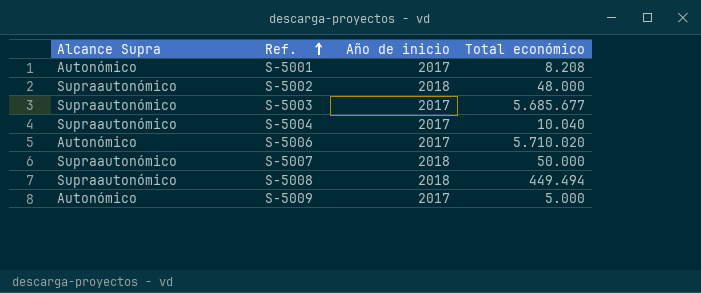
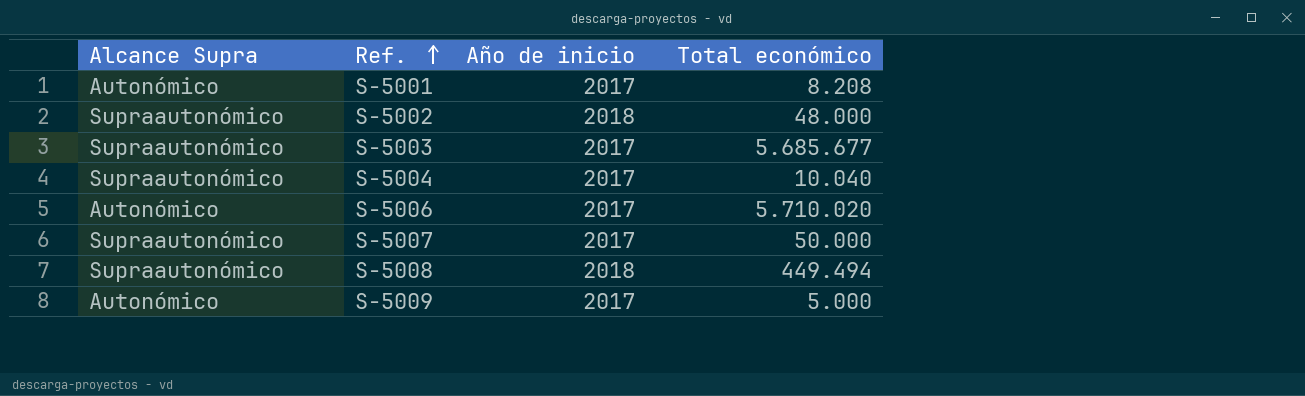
S-5007 | Año de inicio: 2018 -> 2017

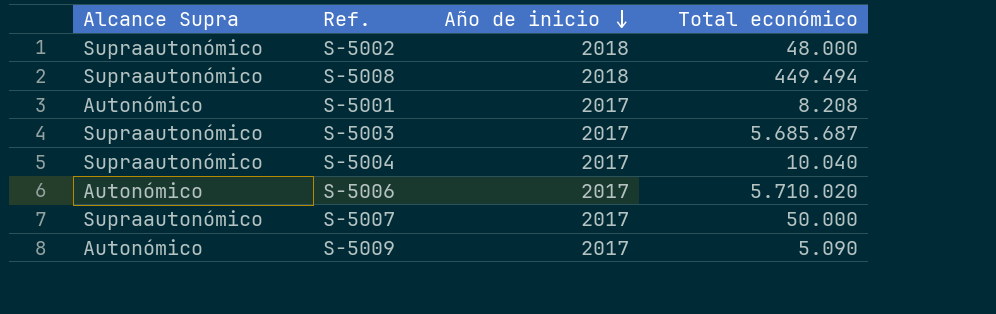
row order: Ref. ascending -> Año de inicio descending
S-5003 | Total económico: 5.685.677 -> 5.685.687
S-5009 | Total económico: 5.000 -> 5.090

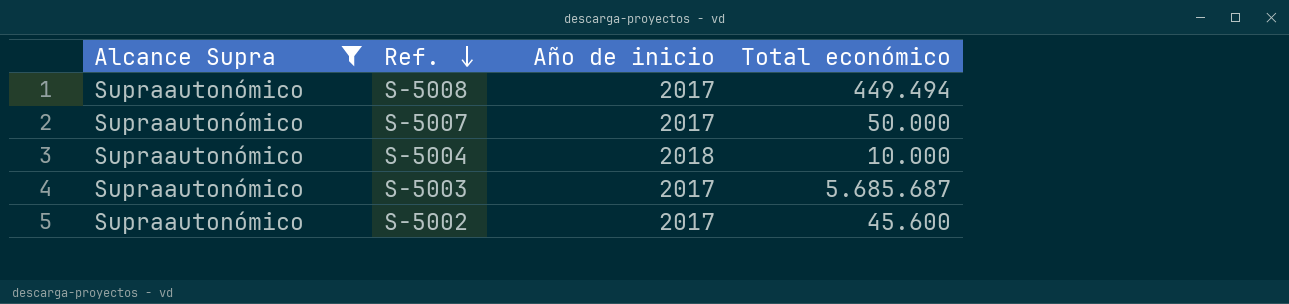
filter: none -> Alcance Supra = Supraautonómico
row order: Año de inicio descending -> Ref. descending
S-5008 | Año de inicio: 2018 -> 2017
S-5004 | Año de inicio: 2017 -> 2018
S-5004 | Total económico: 10.040 -> 10.000
S-5002 | Año de inicio: 2018 -> 2017
S-5002 | Total económico: 48.000 -> 45.600

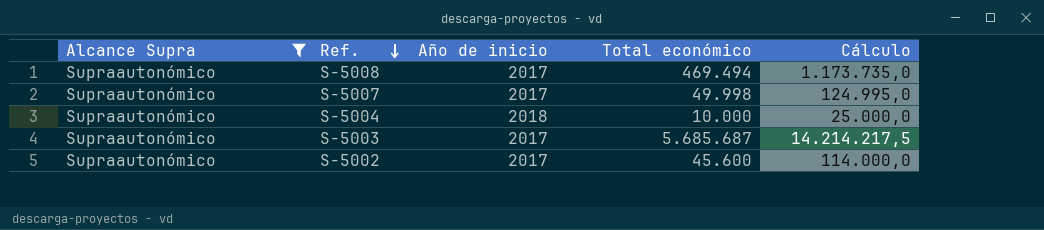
column Cálculo | formula: none -> [Total económico] * 2,5
S-5008 | Total económico: 449.494 -> 469.494
S-5007 | Total económico: 50.000 -> 49.998

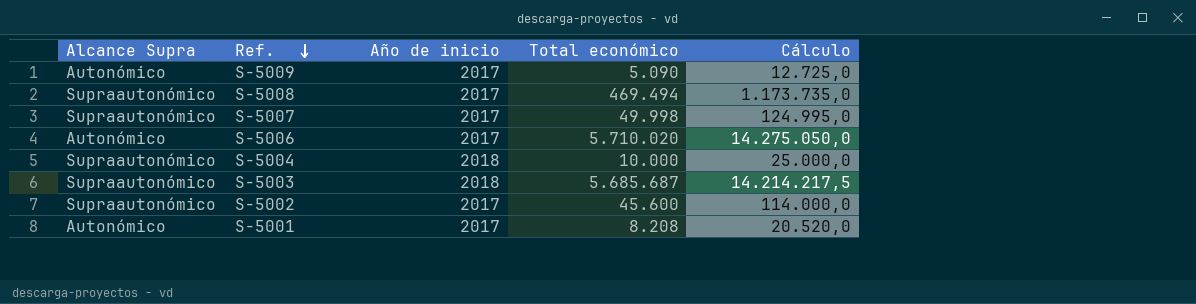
filter: Alcance Supra = Supraautonómico -> none
S-5003 | Año de inicio: 2017 -> 2018

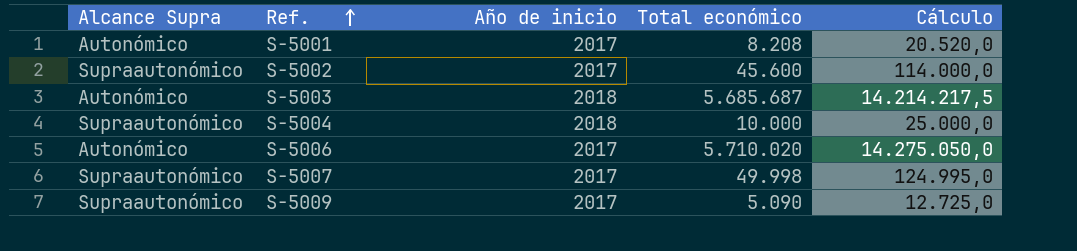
row order: Ref. descending -> Ref. ascending
row S-5008: Supraautonómico | 2017 | 469.494 | 1.173.735,0 -> none
S-5003 | Alcance Supra: Supraautonómico -> Autonómico
S-5009 | Alcance Supra: Autonómico -> Supraautonómico

